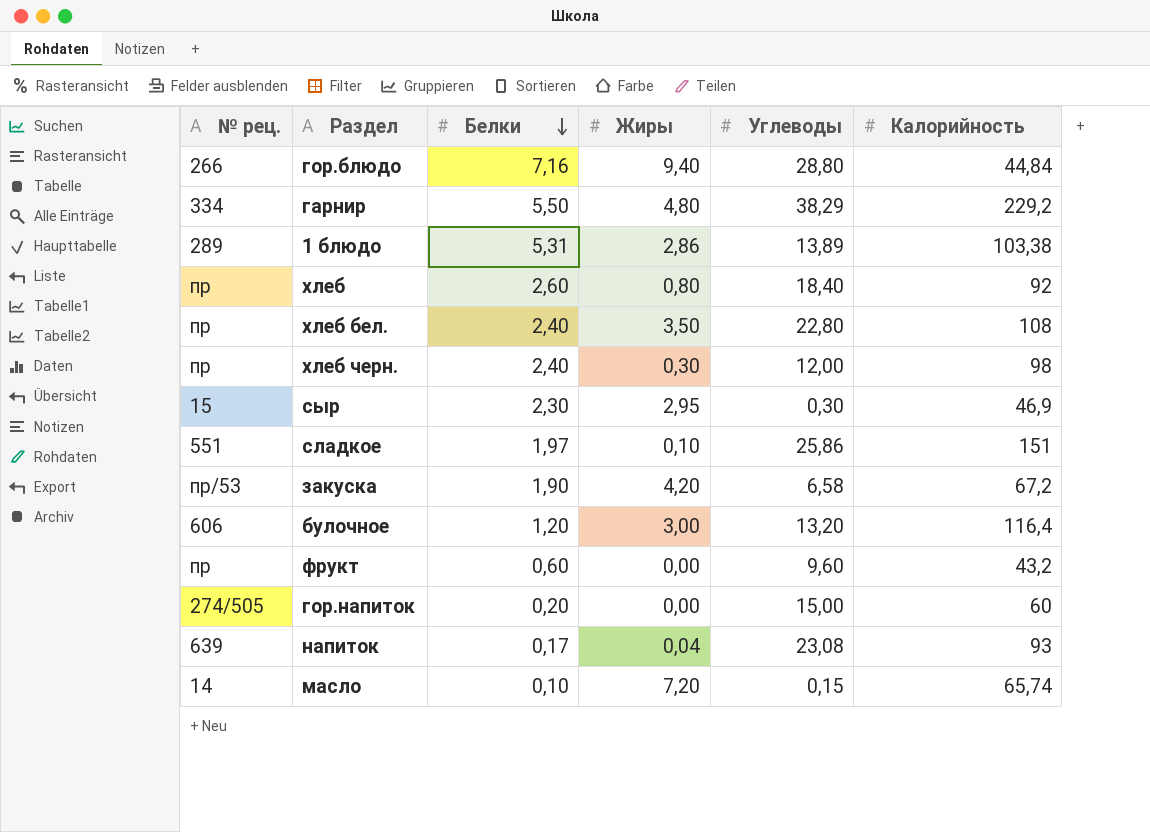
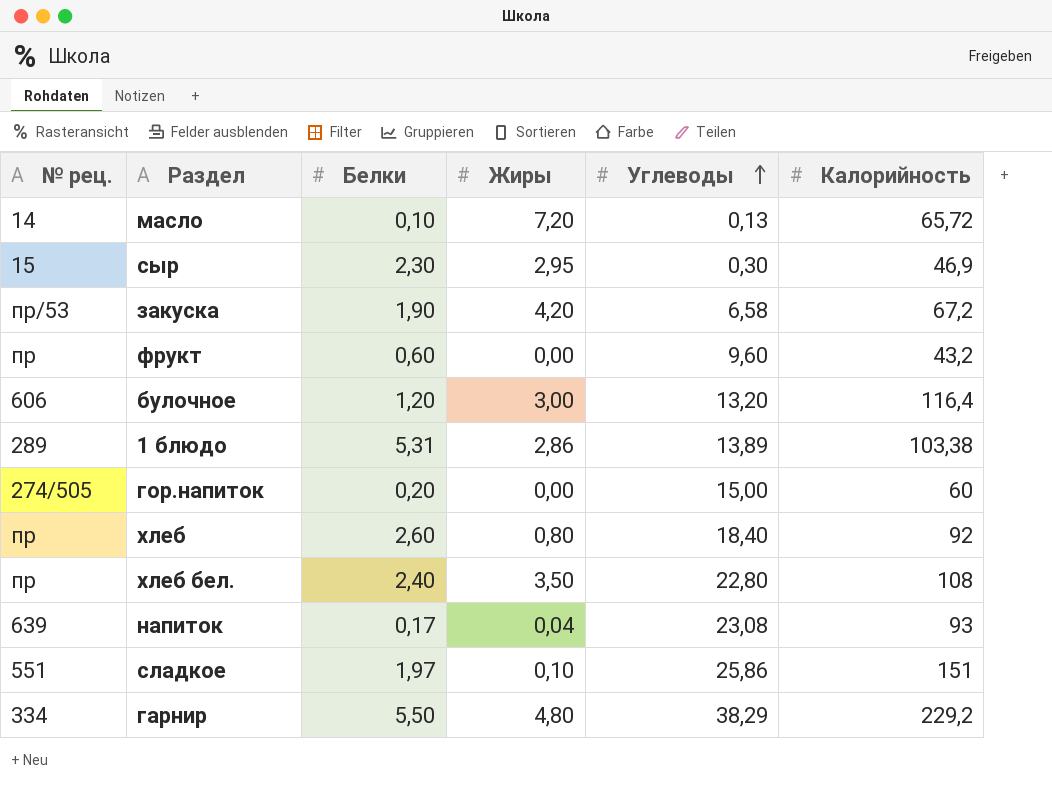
row order: Белки descending -> Углеводы ascending
row гор.блюдо: 266 | 7,16 | 9,40 | 28,80 | 44,84 -> none
row хлеб черн.: пр | 2,40 | 0,30 | 12,00 | 98 -> none
масло | Углеводы: 0,15 -> 0,13
масло | Калорийность: 65,74 -> 65,72

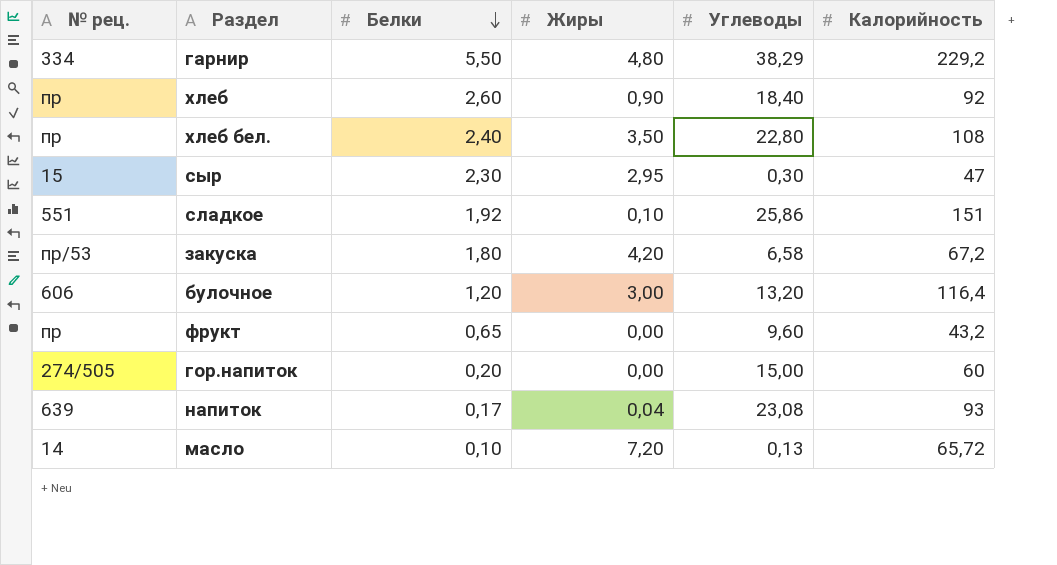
row order: Углеводы ascending -> Белки descending
row 1 блюдо: 289 | 5,31 | 2,86 | 13,89 | 103,38 -> none
хлеб | Жиры: 0,80 -> 0,90
сыр | Калорийность: 46,9 -> 47
сладкое | Белки: 1,97 -> 1,92
закуска | Белки: 1,90 -> 1,80
фрукт | Белки: 0,60 -> 0,65

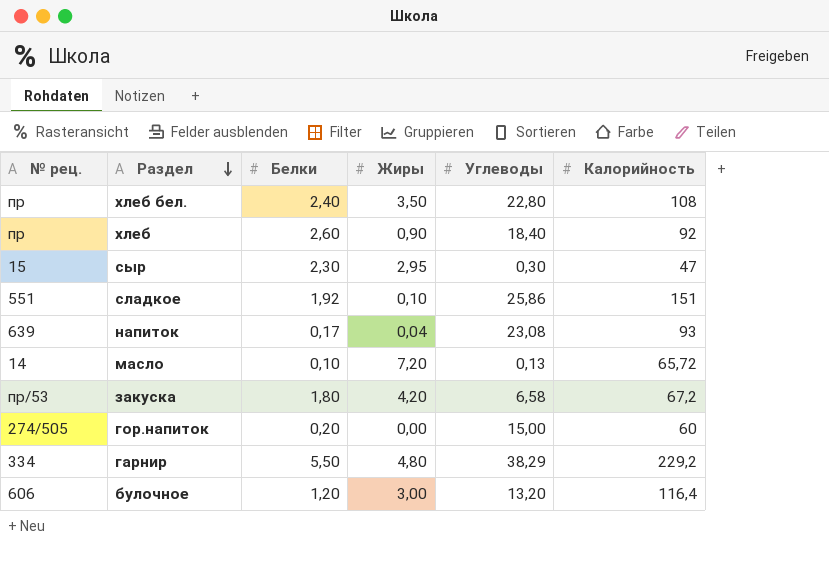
row order: Белки descending -> Раздел descending
row фрукт: пр | 0,65 | 0,00 | 9,60 | 43,2 -> none

